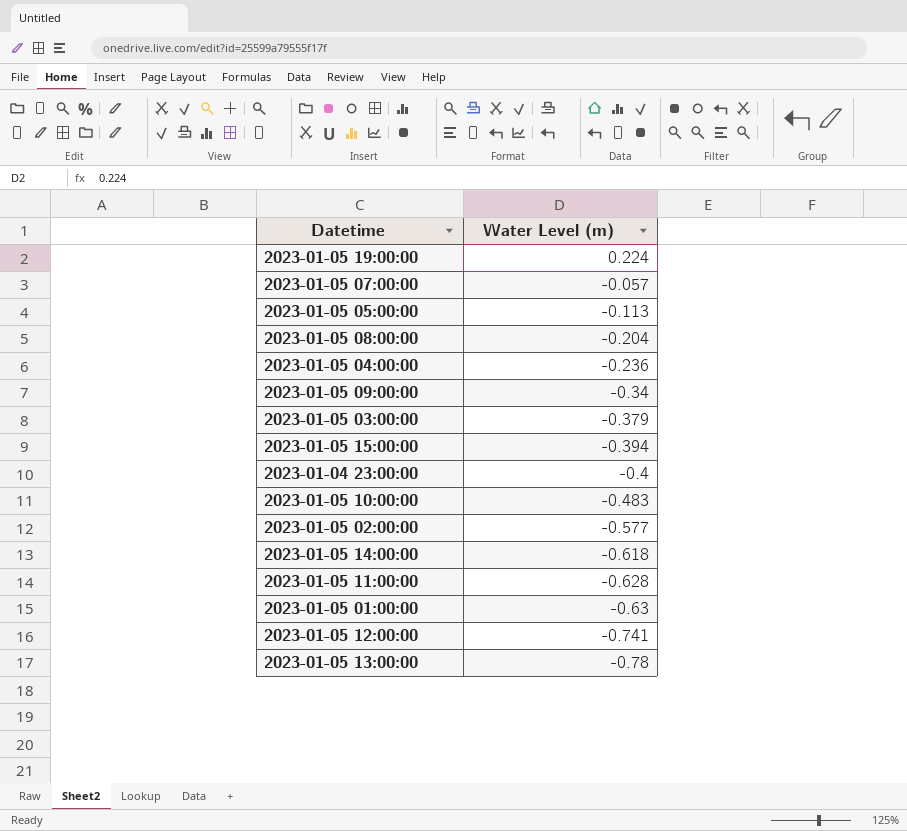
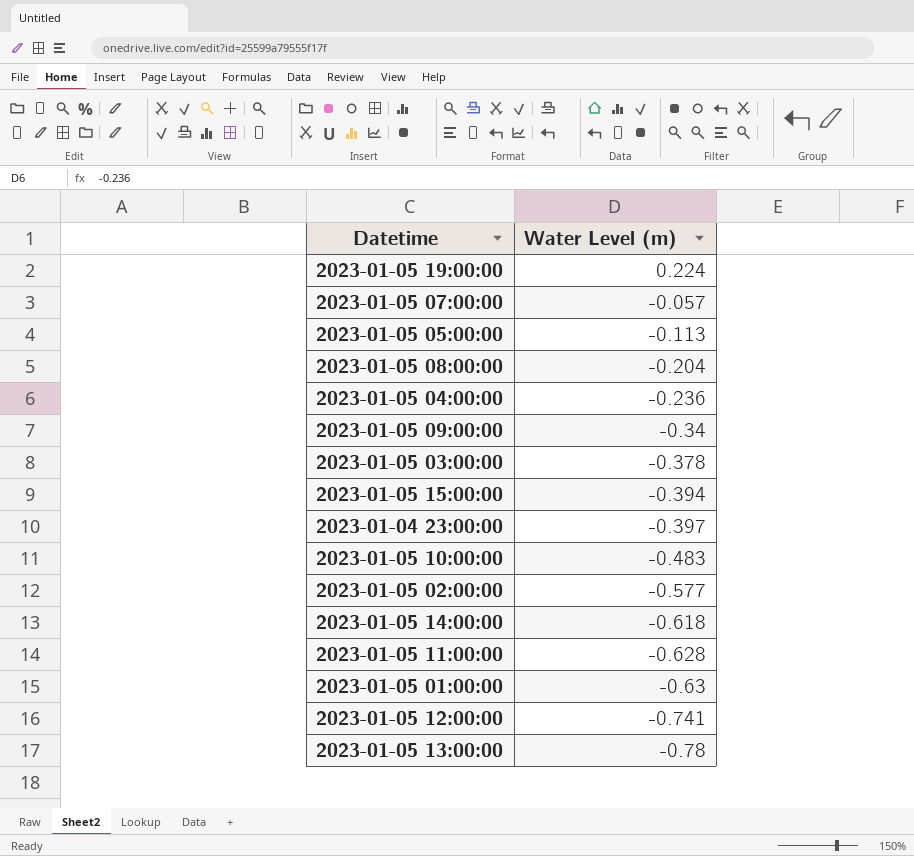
2023-01-05 03:00:00 | Water Level (m): -0.379 -> -0.378
2023-01-04 23:00:00 | Water Level (m): -0.4 -> -0.397

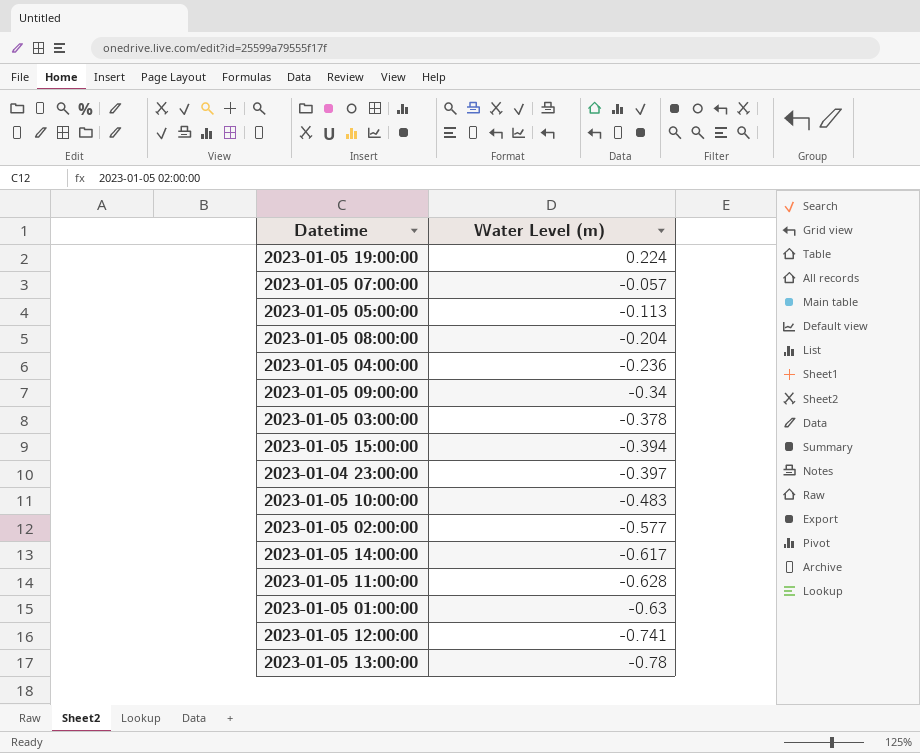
2023-01-05 14:00:00 | Water Level (m): -0.618 -> -0.617

